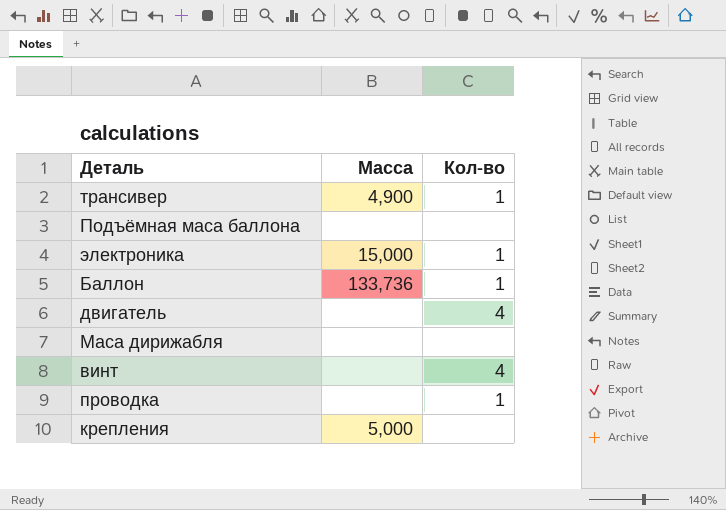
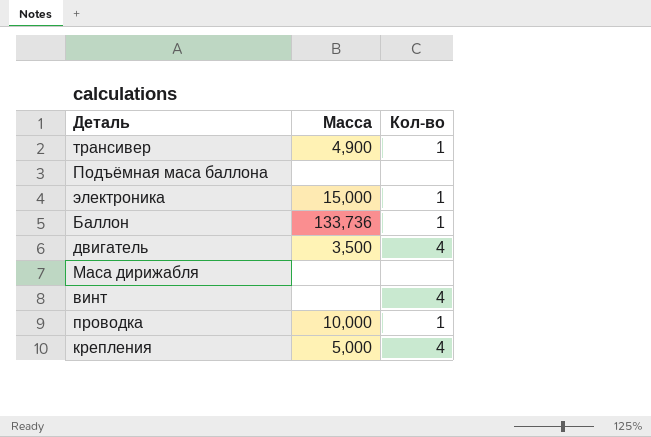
двигатель | Масса: none -> 3,500
проводка | Масса: none -> 10,000
крепления | Кол-во: none -> 4

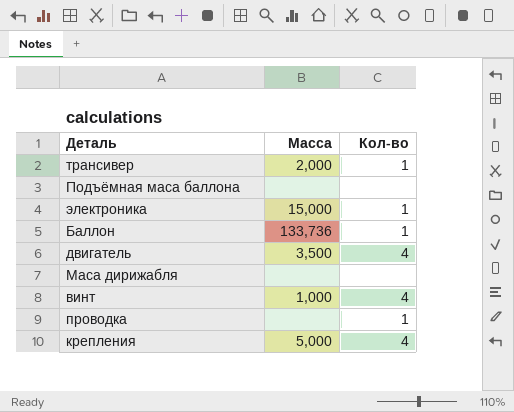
трансивер | Масса: 4,900 -> 2,000
винт | Масса: none -> 1,000
проводка | Масса: 10,000 -> none

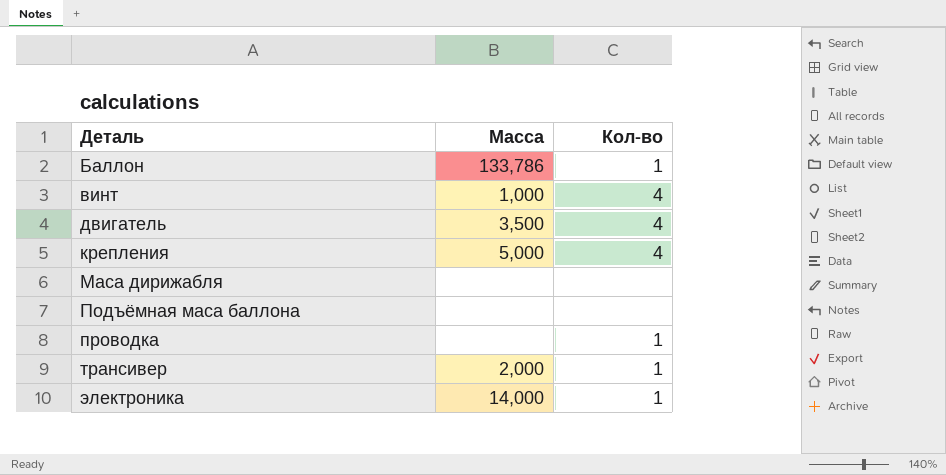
row order: none -> Деталь ascending
Баллон | Масса: 133,736 -> 133,786
электроника | Масса: 15,000 -> 14,000

